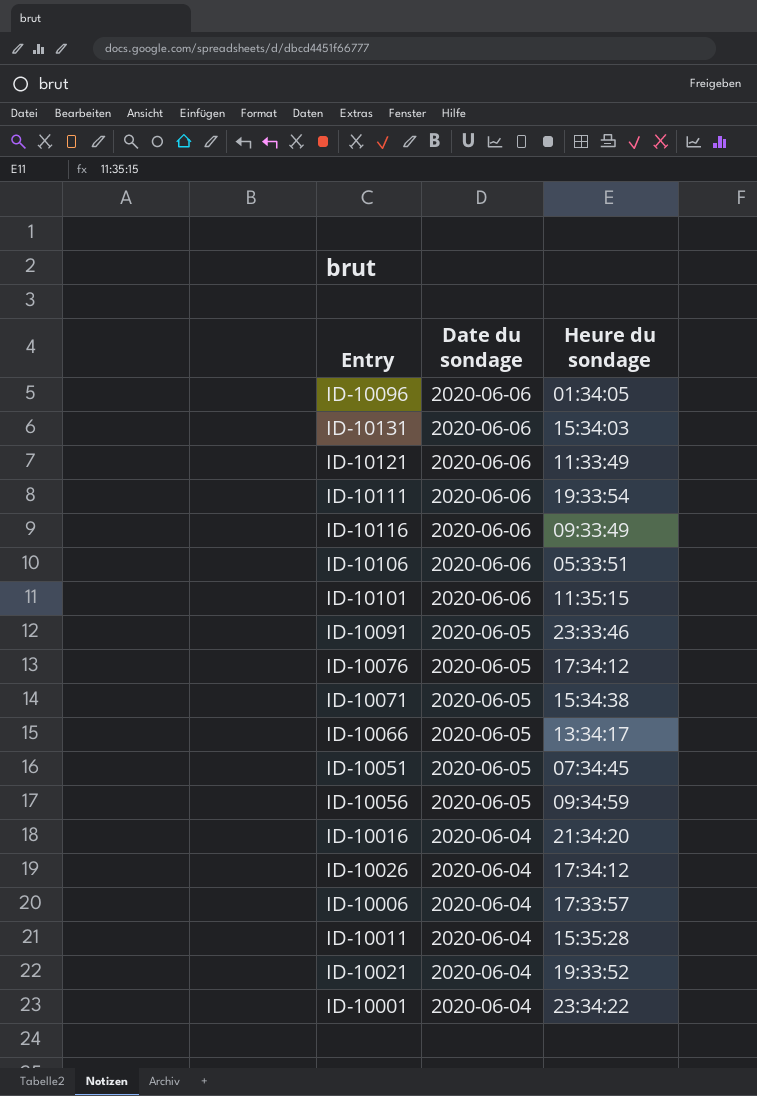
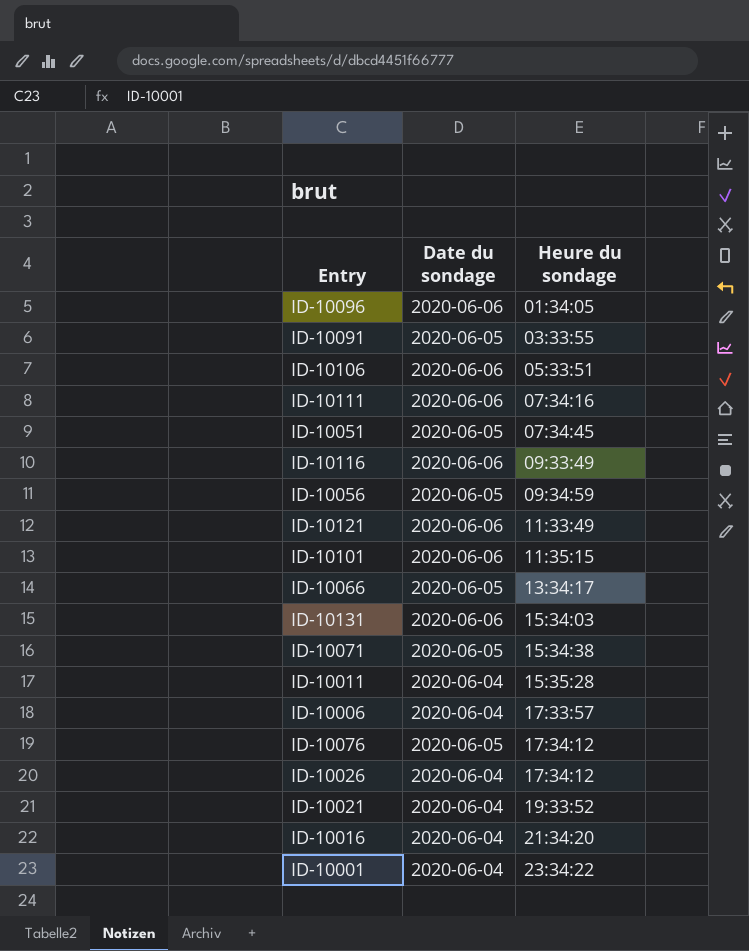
row order: Date du sondage descending -> Heure du sondage ascending
ID-10091 | Heure du sondage: 23:33:46 -> 03:33:55
ID-10111 | Heure du sondage: 19:33:54 -> 07:34:16

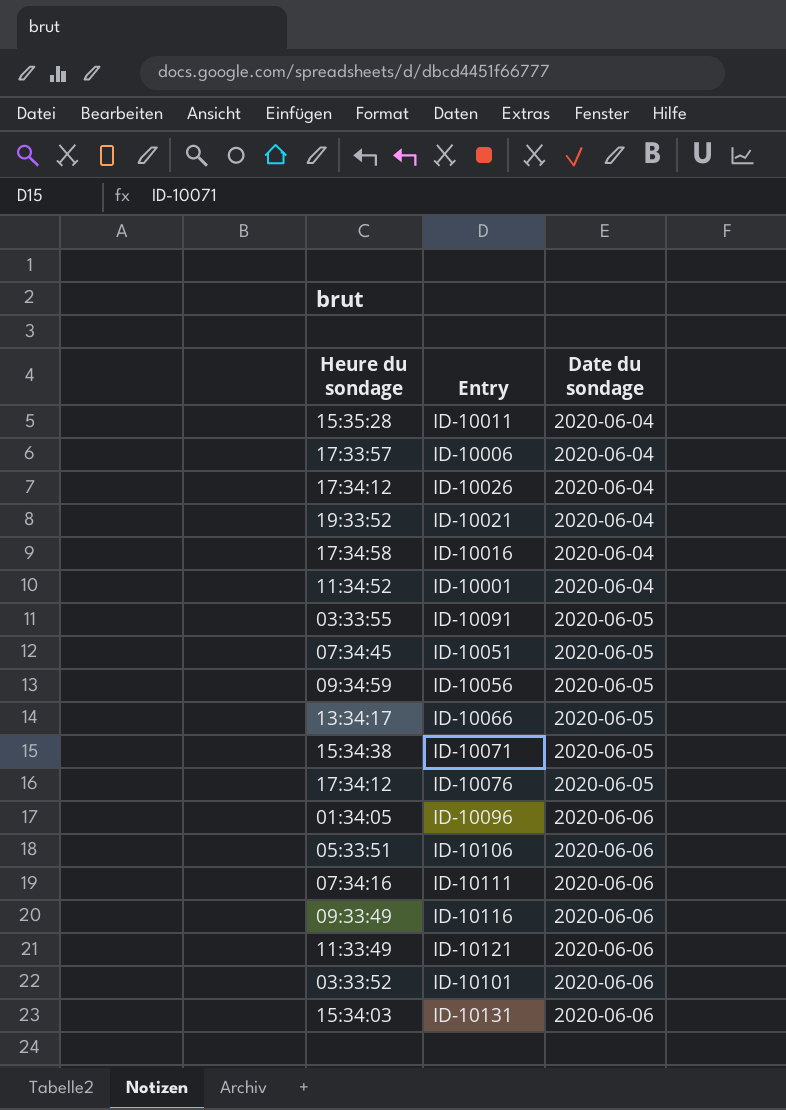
row order: Heure du sondage ascending -> Date du sondage ascending
column Heure du sondage | position: 3 -> 1
ID-10016 | Heure du sondage: 21:34:20 -> 17:34:58
ID-10001 | Heure du sondage: 23:34:22 -> 11:34:52
ID-10101 | Heure du sondage: 11:35:15 -> 03:33:52

